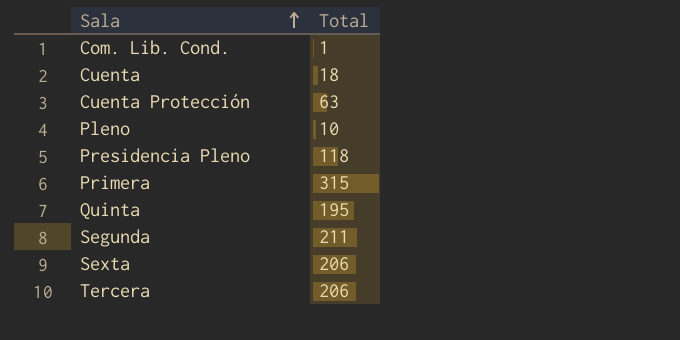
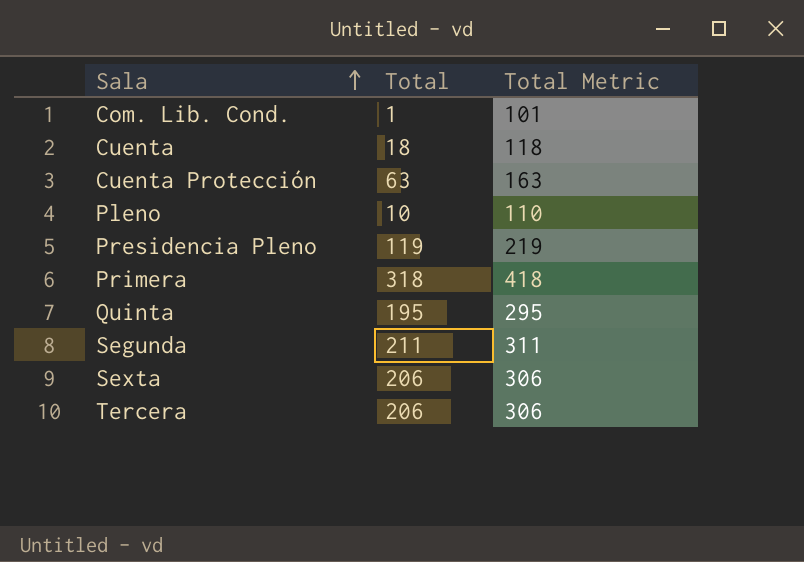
column Total Metric | formula: none -> [Total] + 100
Presidencia Pleno | Total: 118 -> 119
Primera | Total: 315 -> 318

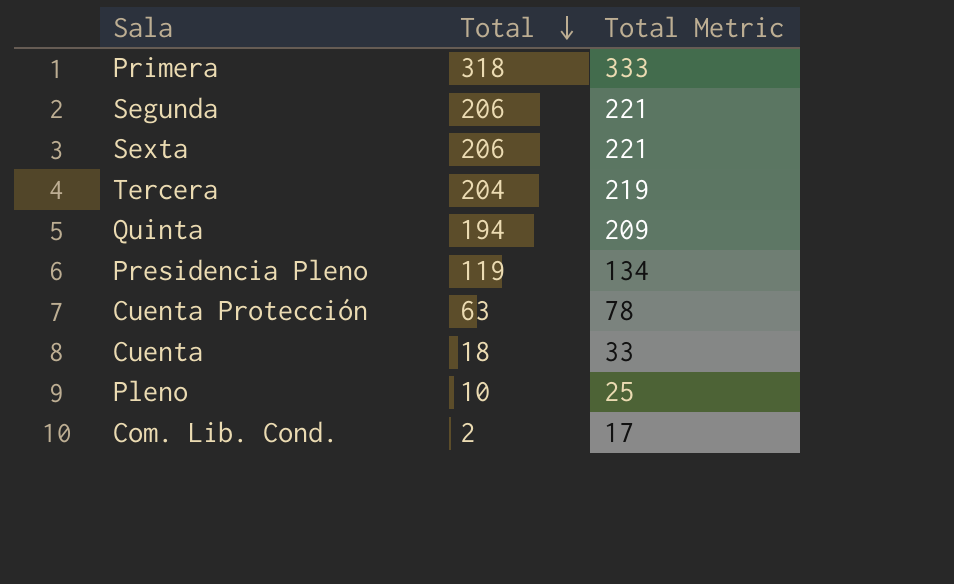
row order: Sala ascending -> Total descending
column Total Metric | formula: [Total] + 100 -> [Total] + 15
Segunda | Total: 211 -> 206
Tercera | Total: 206 -> 204
Quinta | Total: 195 -> 194
Com. Lib. Cond. | Total: 1 -> 2

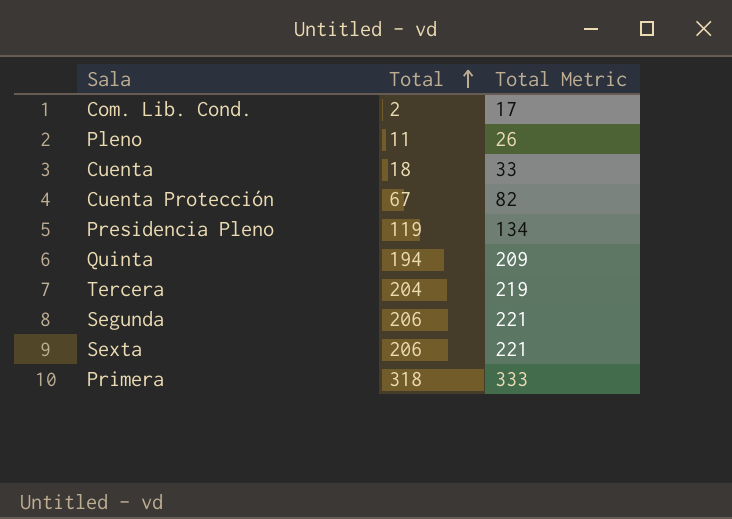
row order: Total descending -> Total ascending
Pleno | Total: 10 -> 11
Pleno | Total Metric: 25 -> 26
Cuenta Protección | Total: 63 -> 67
Cuenta Protección | Total Metric: 78 -> 82

